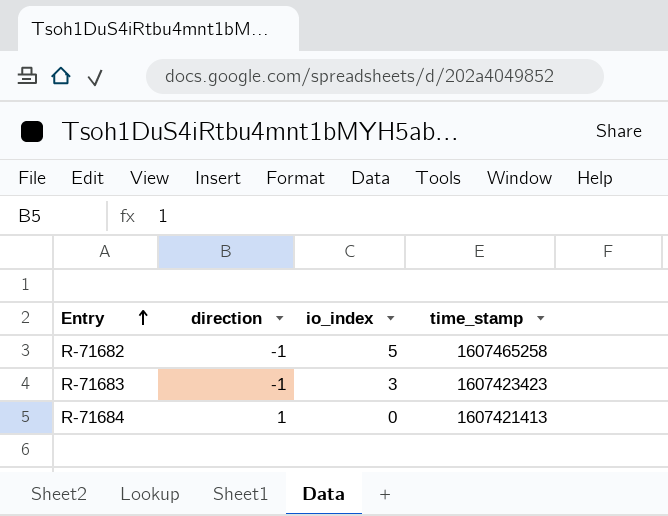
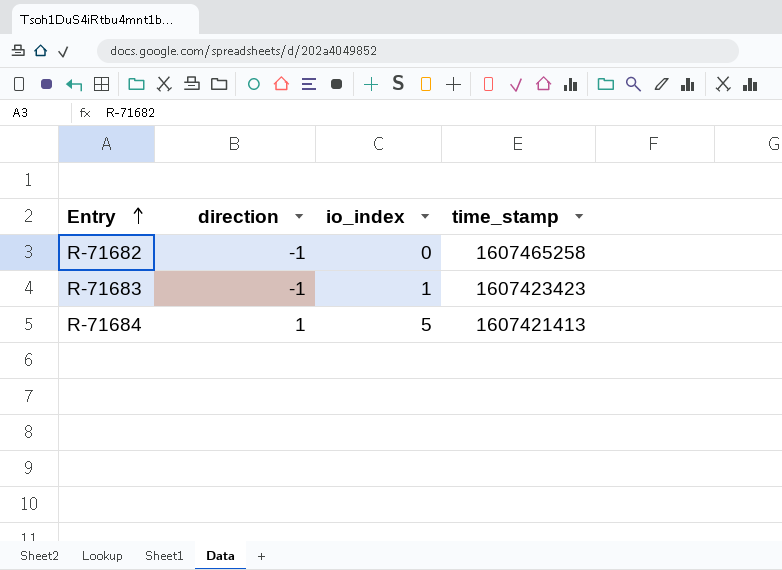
R-71682 | io_index: 5 -> 0
R-71683 | io_index: 3 -> 1
R-71684 | io_index: 0 -> 5

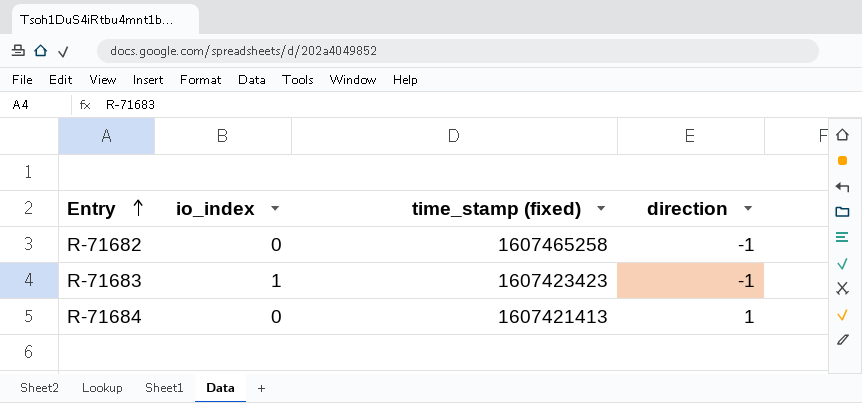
column name: time_stamp -> time_stamp (fixed)
column direction | position: 2 -> 4
R-71684 | io_index: 5 -> 0

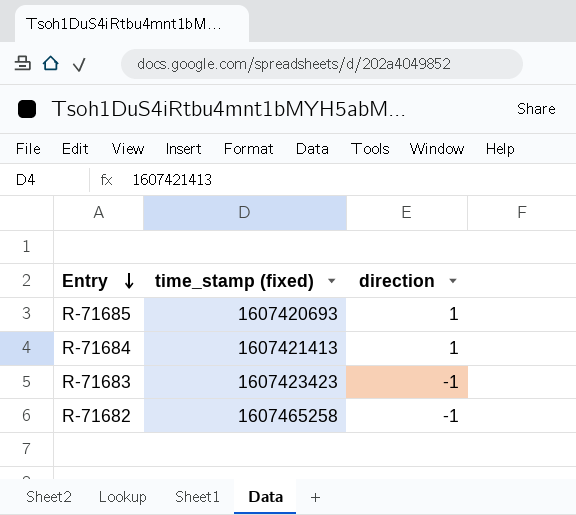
row order: Entry ascending -> Entry descending
column io_index | position: 2 -> none
row R-71685: none -> 1607420693 | 1

